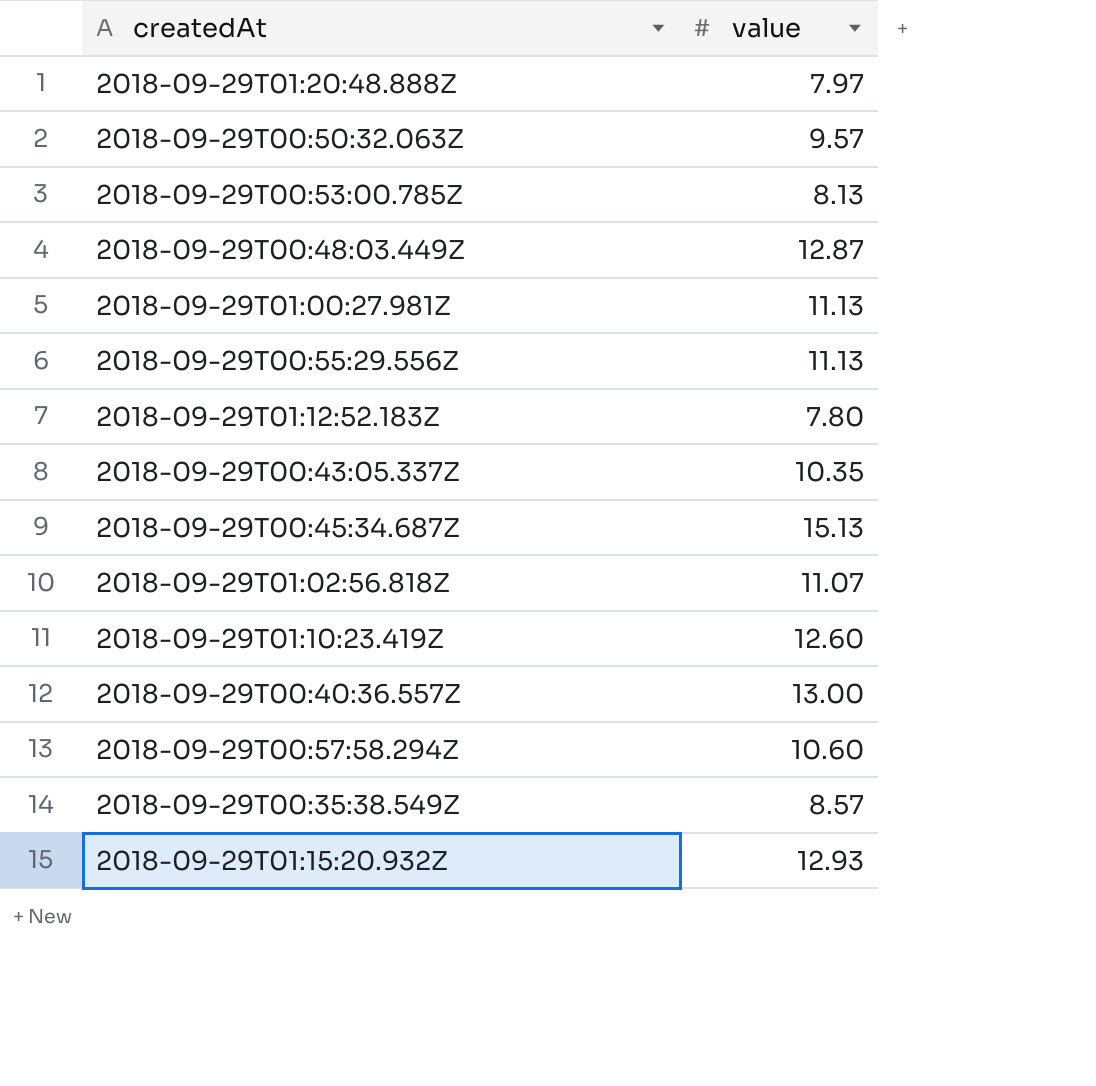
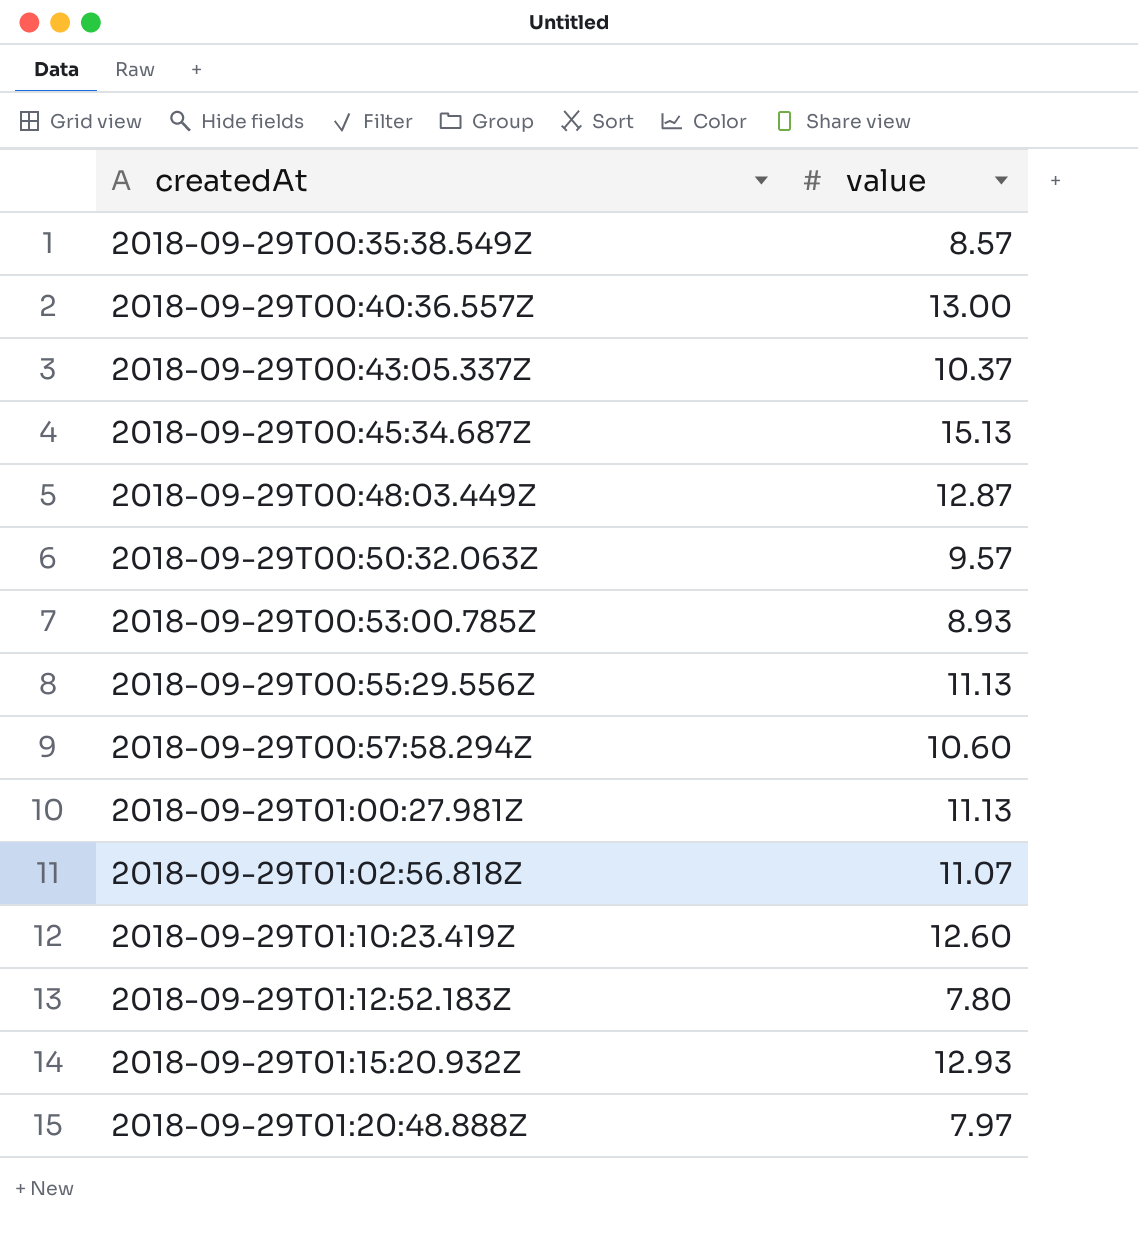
row order: none -> createdAt ascending
2018-09-29T00:43:05.337Z | value: 10.35 -> 10.37
2018-09-29T00:53:00.785Z | value: 8.13 -> 8.93

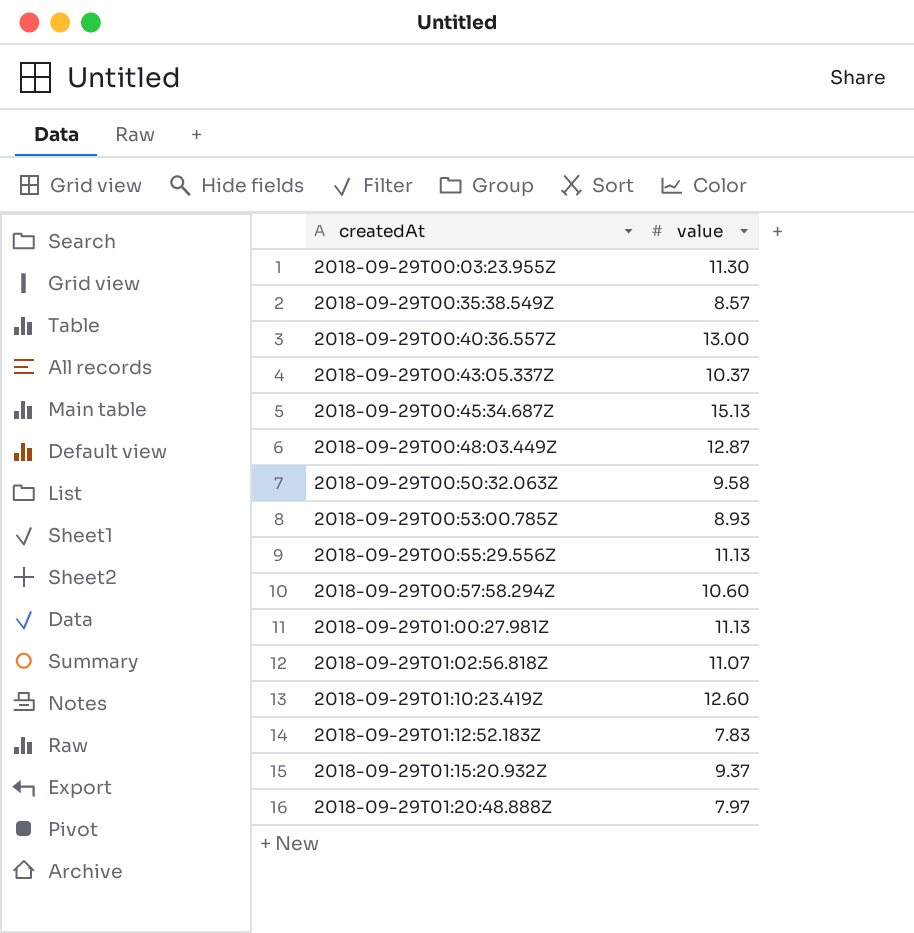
row 2018-09-29T00:03:23.955Z: none -> 11.30
2018-09-29T00:50:32.063Z | value: 9.57 -> 9.58
2018-09-29T01:12:52.183Z | value: 7.80 -> 7.83
2018-09-29T01:15:20.932Z | value: 12.93 -> 9.37

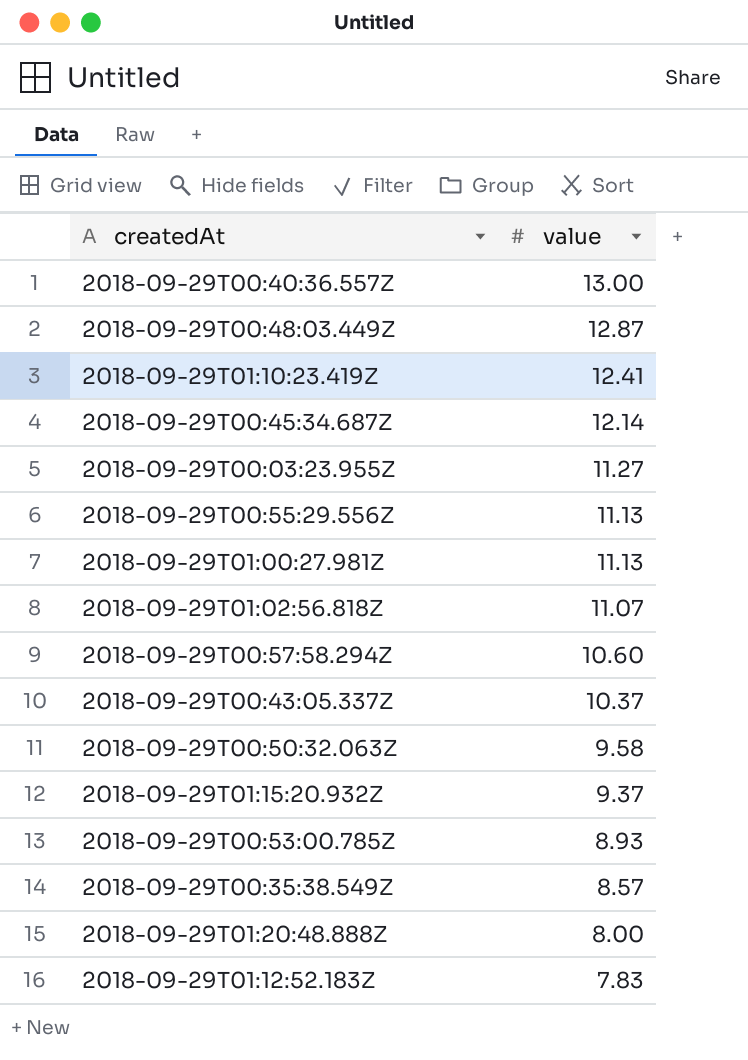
row order: createdAt ascending -> value descending
2018-09-29T01:10:23.419Z | value: 12.60 -> 12.41
2018-09-29T00:45:34.687Z | value: 15.13 -> 12.14
2018-09-29T00:03:23.955Z | value: 11.30 -> 11.27
2018-09-29T01:20:48.888Z | value: 7.97 -> 8.00

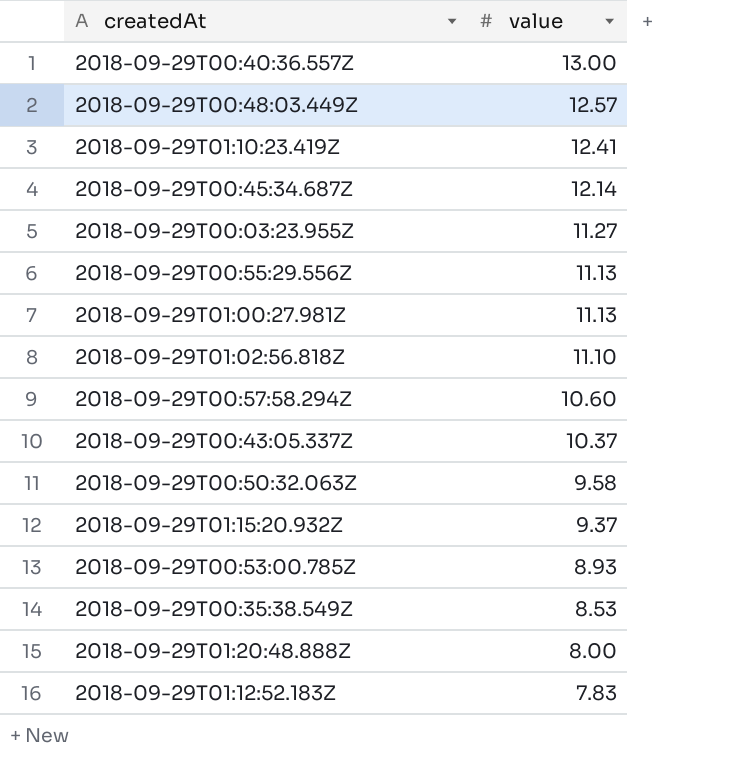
2018-09-29T00:48:03.449Z | value: 12.87 -> 12.57
2018-09-29T01:02:56.818Z | value: 11.07 -> 11.10
2018-09-29T00:35:38.549Z | value: 8.57 -> 8.53

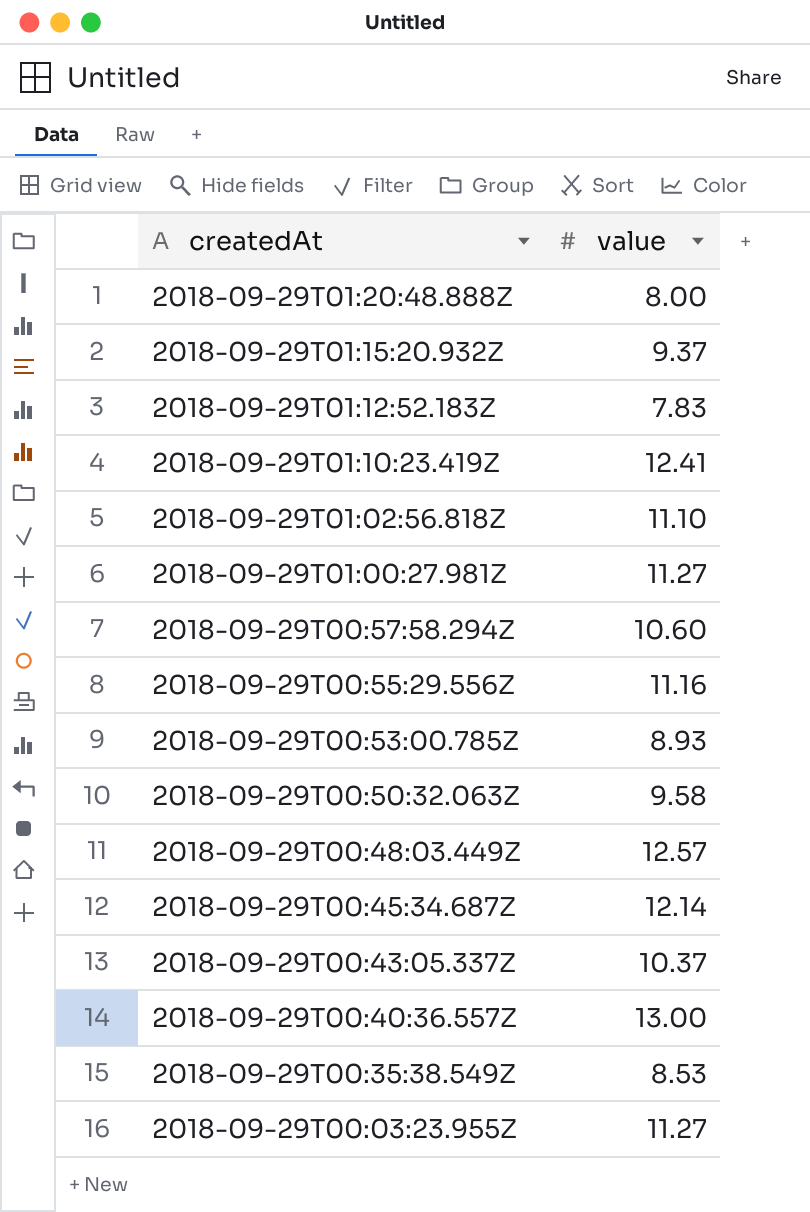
row order: value descending -> createdAt descending
2018-09-29T01:00:27.981Z | value: 11.13 -> 11.27
2018-09-29T00:55:29.556Z | value: 11.13 -> 11.16

